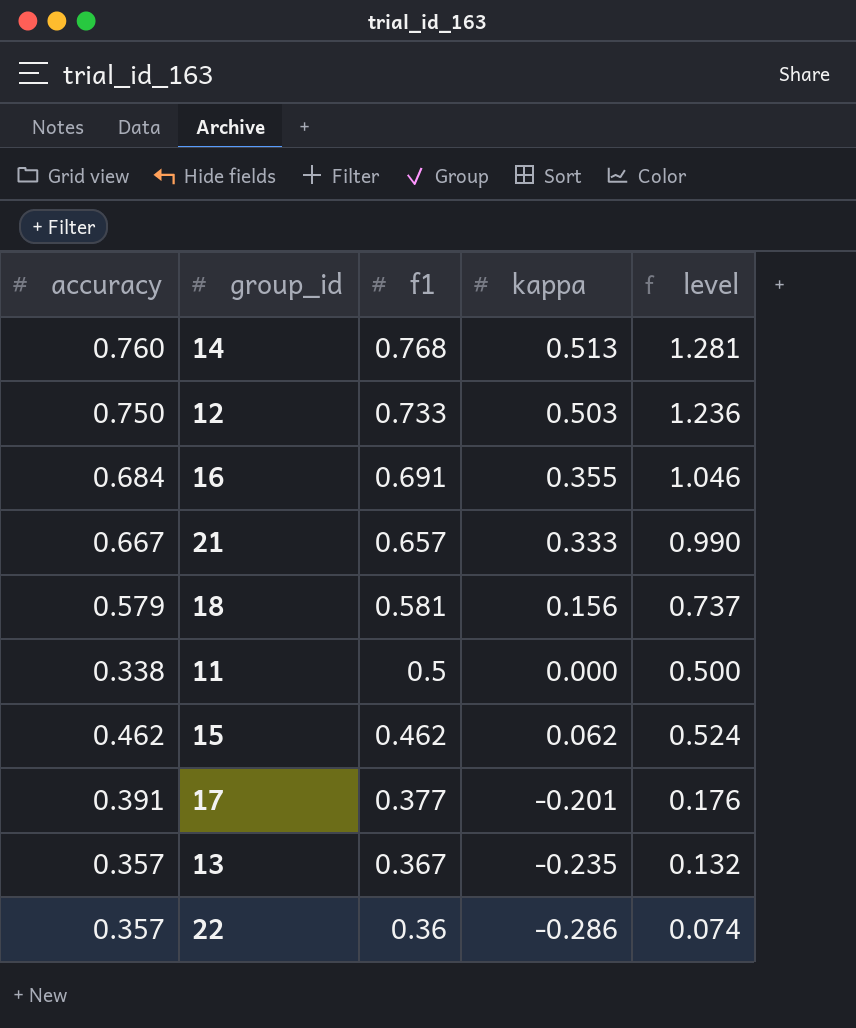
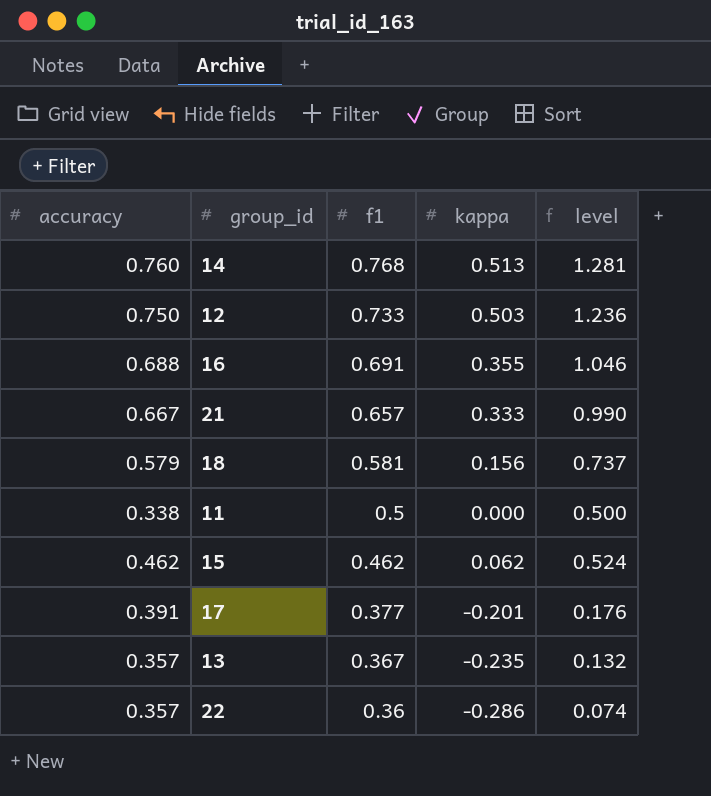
16 | accuracy: 0.684 -> 0.688

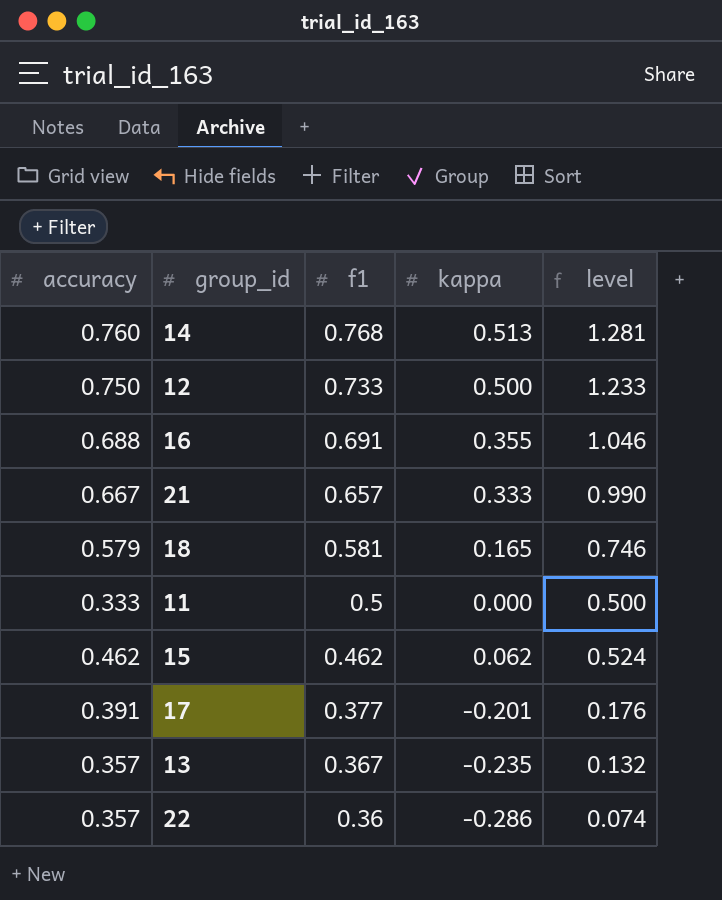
12 | kappa: 0.503 -> 0.500
12 | level: 1.236 -> 1.233
18 | kappa: 0.156 -> 0.165
18 | level: 0.737 -> 0.746
11 | accuracy: 0.338 -> 0.333

